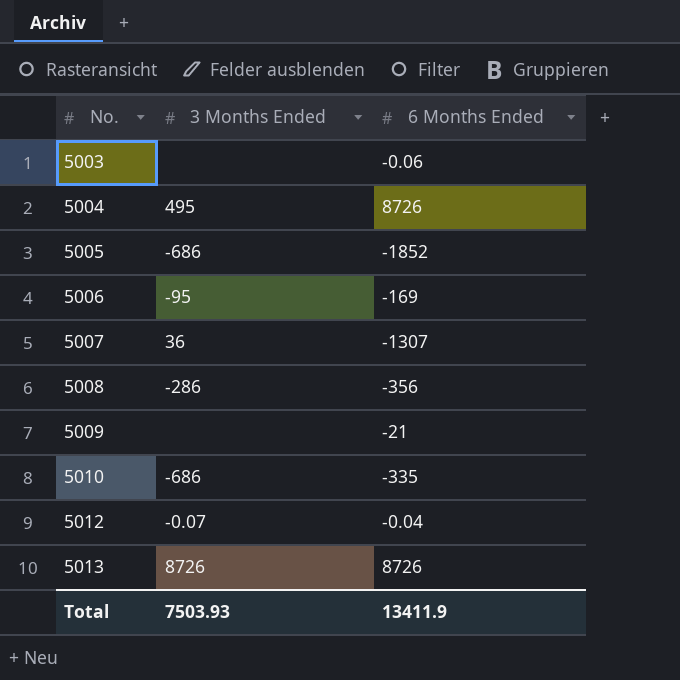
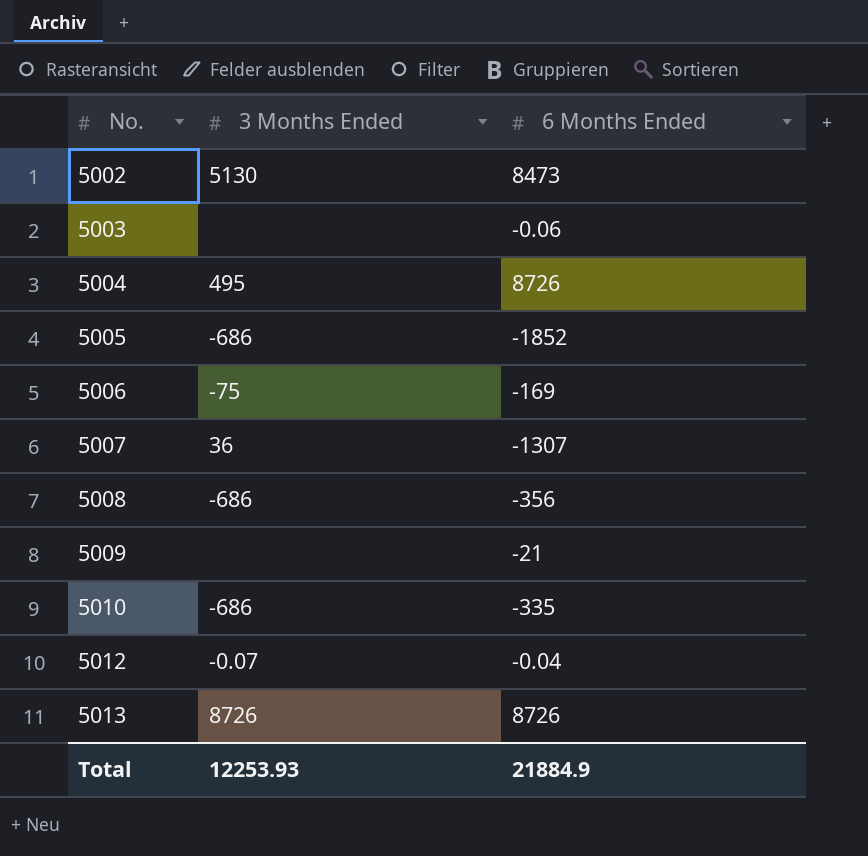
row 5002: none -> 5130 | 8473
5006 | 3 Months Ended: -95 -> -75
5008 | 3 Months Ended: -286 -> -686
Total | 3 Months Ended: 7503.93 -> 12253.93
Total | 6 Months Ended: 13411.9 -> 21884.9

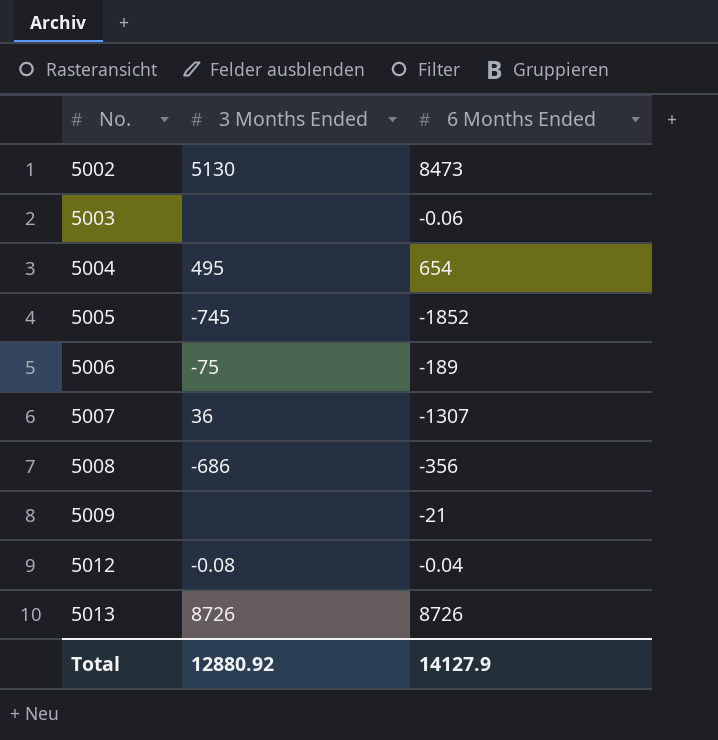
row 5010: -686 | -335 -> none
5004 | 6 Months Ended: 8726 -> 654
5005 | 3 Months Ended: -686 -> -745
5006 | 6 Months Ended: -169 -> -189
5012 | 3 Months Ended: -0.07 -> -0.08
Total | 3 Months Ended: 12253.93 -> 12880.92
Total | 6 Months Ended: 21884.9 -> 14127.9

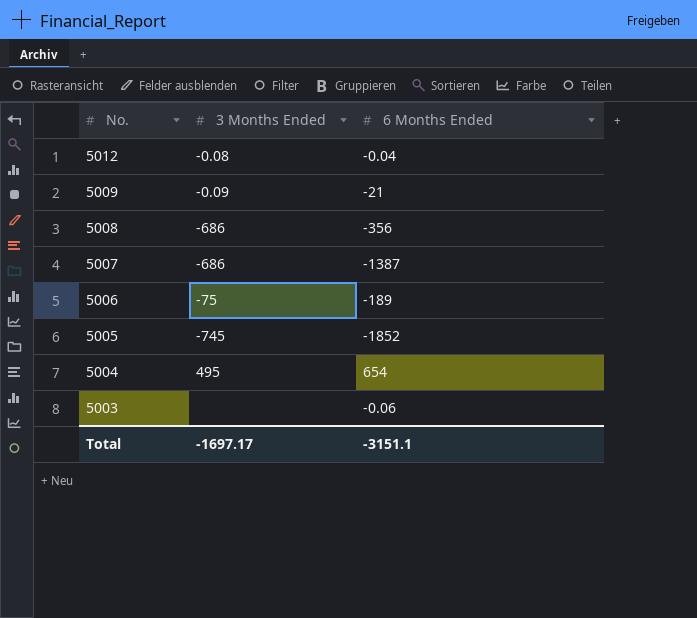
row order: No. ascending -> No. descending
row 5002: 5130 | 8473 -> none
row 5013: 8726 | 8726 -> none
5009 | 3 Months Ended: none -> -0.09
5007 | 3 Months Ended: 36 -> -686
5007 | 6 Months Ended: -1307 -> -1387
Total | 3 Months Ended: 12880.92 -> -1697.17
Total | 6 Months Ended: 14127.9 -> -3151.1

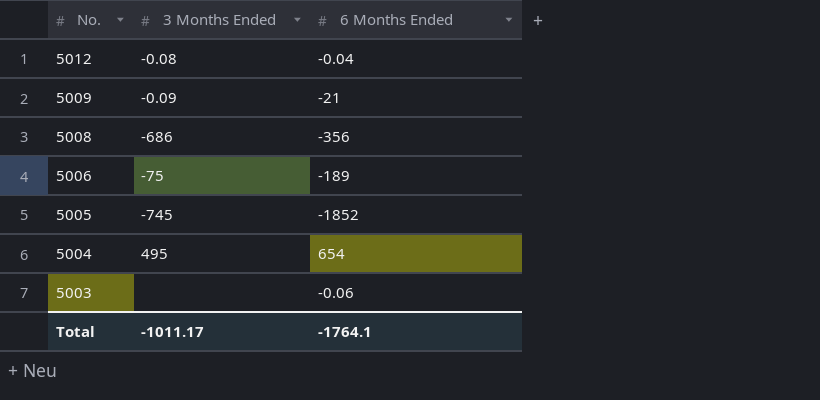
row 5007: -686 | -1387 -> none
Total | 3 Months Ended: -1697.17 -> -1011.17
Total | 6 Months Ended: -3151.1 -> -1764.1

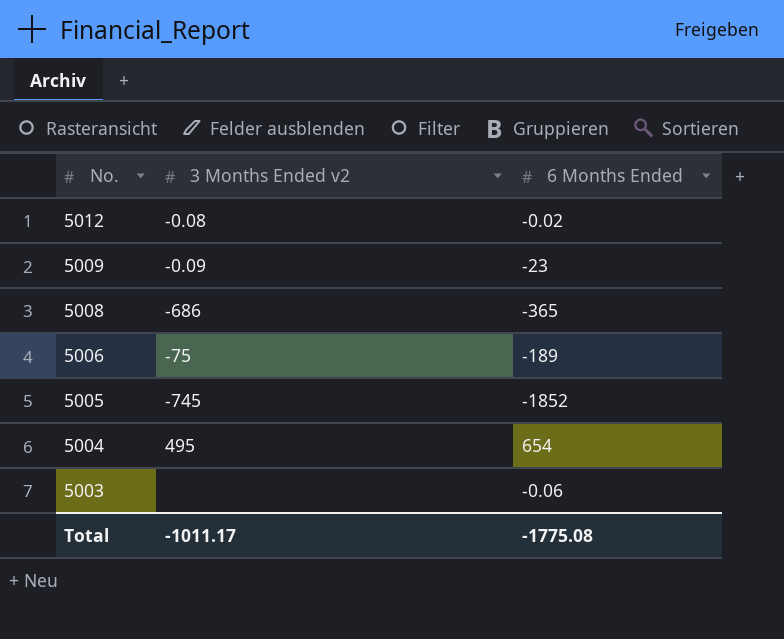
column name: 3 Months Ended -> 3 Months Ended v2
5012 | 6 Months Ended: -0.04 -> -0.02
5009 | 6 Months Ended: -21 -> -23
5008 | 6 Months Ended: -356 -> -365
Total | 6 Months Ended: -1764.1 -> -1775.08

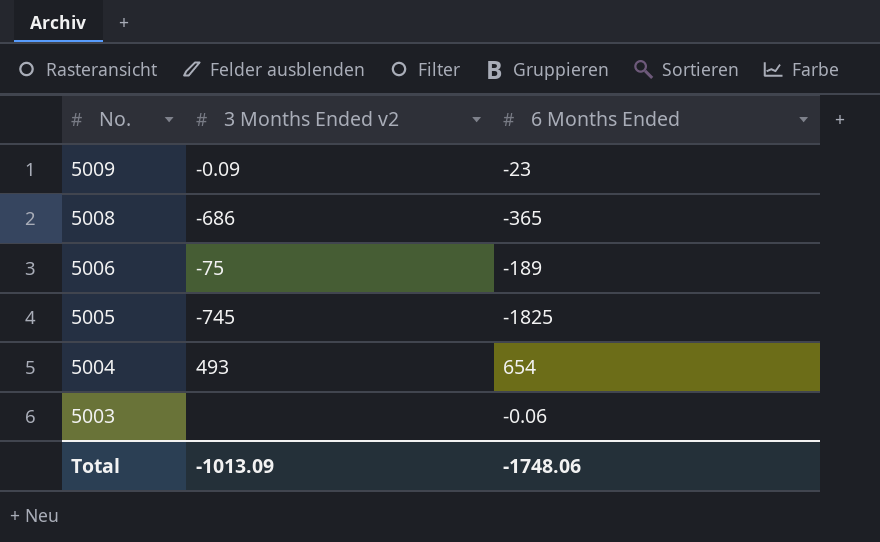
row 5012: -0.08 | -0.02 -> none
5005 | 6 Months Ended: -1852 -> -1825
5004 | 3 Months Ended v2: 495 -> 493
Total | 3 Months Ended v2: -1011.17 -> -1013.09
Total | 6 Months Ended: -1775.08 -> -1748.06

